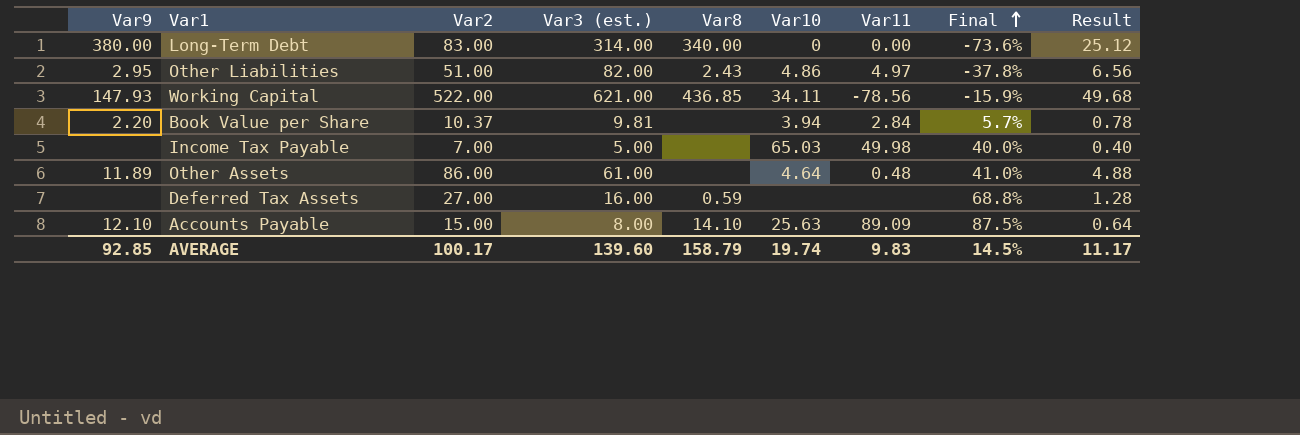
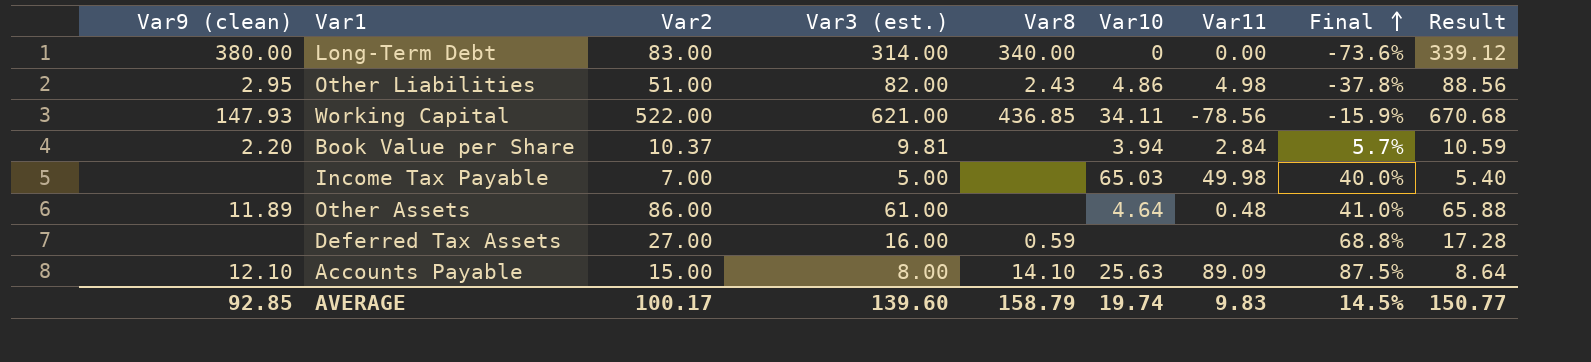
column name: Var9 -> Var9 (clean)
column Result | formula: [Var3 (est.)] * 0.08 -> [Var3 (est.)] * 1.08
Other Liabilities | Var11: 4.97 -> 4.98
AVERAGE | Result: 11.17 -> 150.77

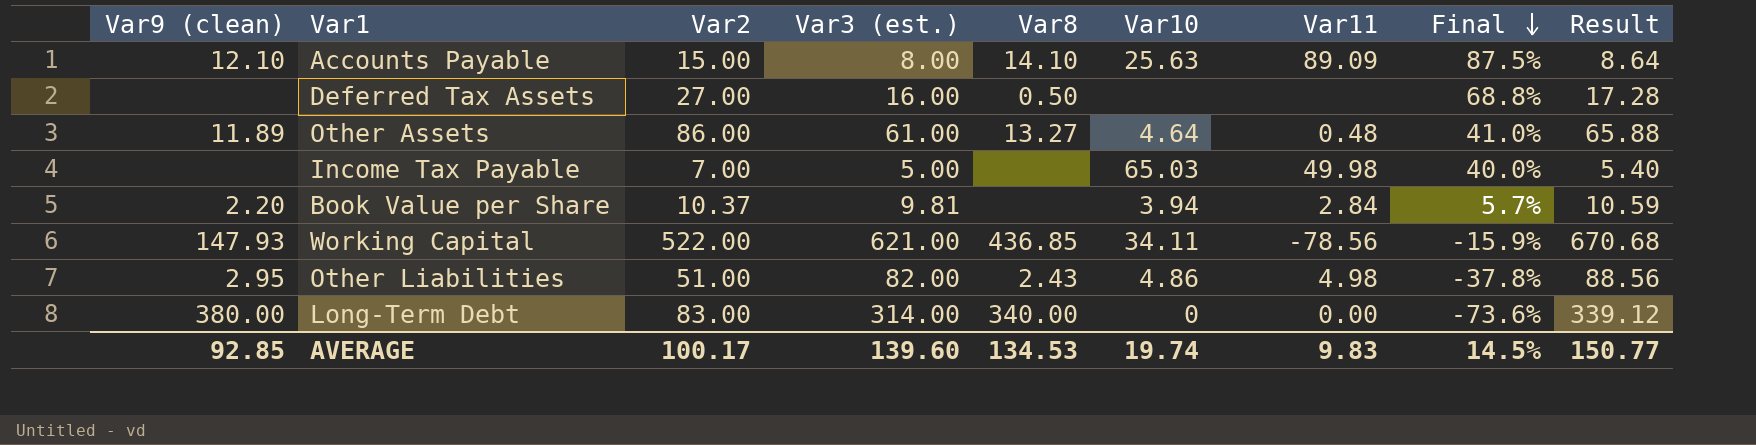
row order: Final ascending -> Final descending
Deferred Tax Assets | Var8: 0.59 -> 0.50
Other Assets | Var8: none -> 13.27
AVERAGE | Var8: 158.79 -> 134.53

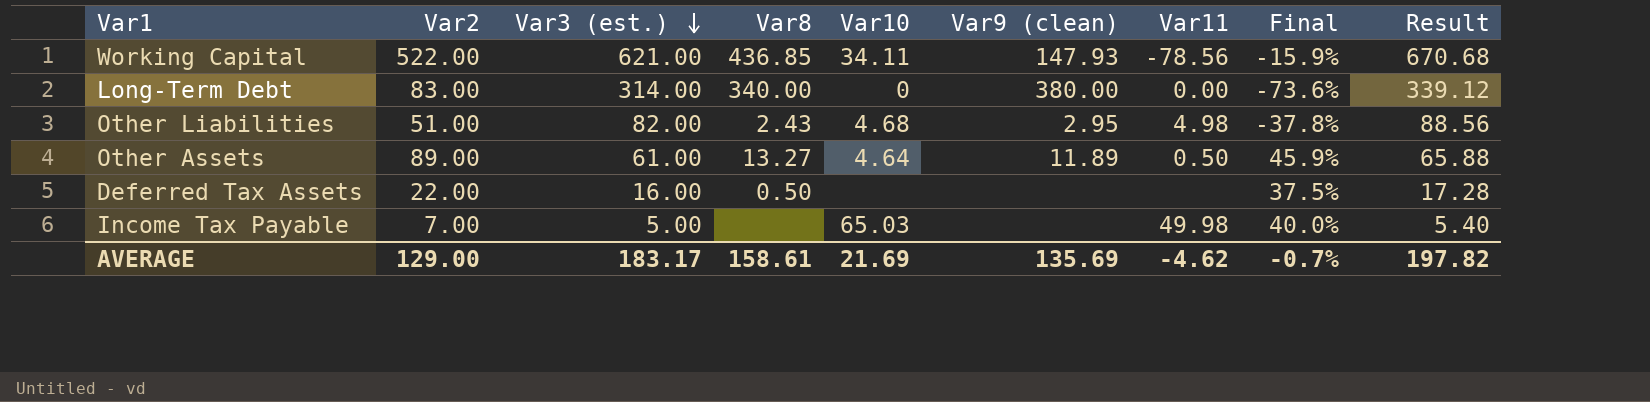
row order: Final descending -> Var3 (est.) descending
column Var9 (clean) | position: 1 -> 6
row Accounts Payable: 12.10 | 15.00 | 8.00 | 14.10 | 25.63 | 89.09 | 87.5% | 8.64 -> none
row Book Value per Share: 2.20 | 10.37 | 9.81 | none | 3.94 | 2.84 | 5.7% | 10.59 -> none
Other Liabilities | Var10: 4.86 -> 4.68
Other Assets | Var2: 86.00 -> 89.00
Other Assets | Var11: 0.48 -> 0.50
Other Assets | Final: 41.0% -> 45.9%
Deferred Tax Assets | Var2: 27.00 -> 22.00
Deferred Tax Assets | Final: 68.8% -> 37.5%
AVERAGE | Var2: 100.17 -> 129.00
AVERAGE | Var3 (est.): 139.60 -> 183.17
AVERAGE | Var8: 134.53 -> 158.61
AVERAGE | Var10: 19.74 -> 21.69
AVERAGE | Var9 (clean): 92.85 -> 135.69
AVERAGE | Var11: 9.83 -> -4.62
AVERAGE | Final: 14.5% -> -0.7%
AVERAGE | Result: 150.77 -> 197.82

